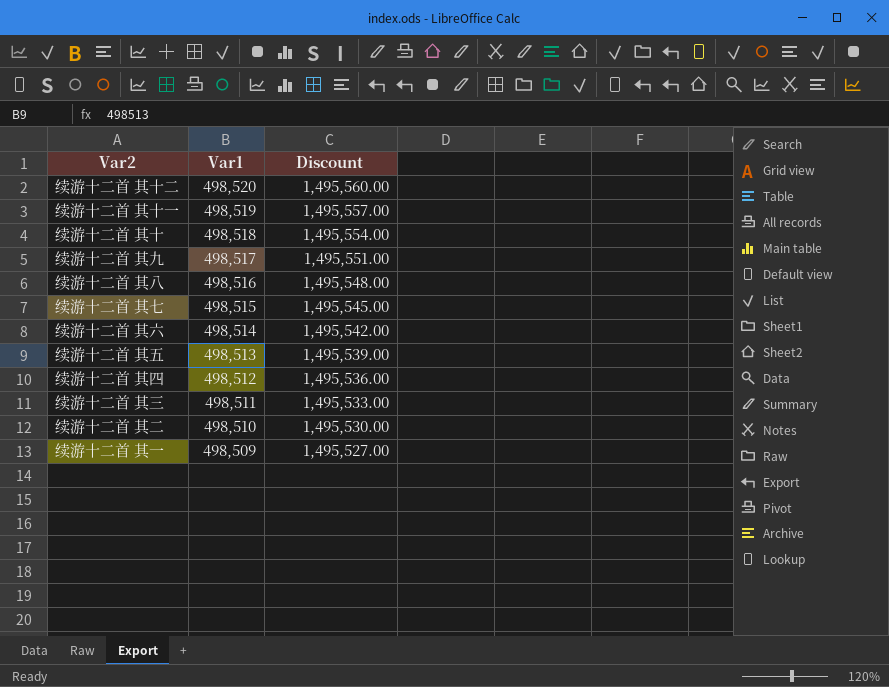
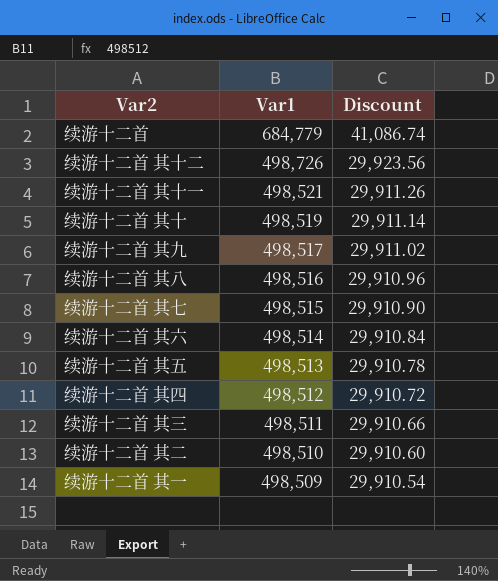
column Discount | formula: [Var1] * 3 -> [Var1] * 0.06
row 续游十二首: none -> 684,779 | 41,086.74
续游十二首 其十二 | Var1: 498,520 -> 498,726
续游十二首 其十一 | Var1: 498,519 -> 498,521
续游十二首 其十 | Var1: 498,518 -> 498,519

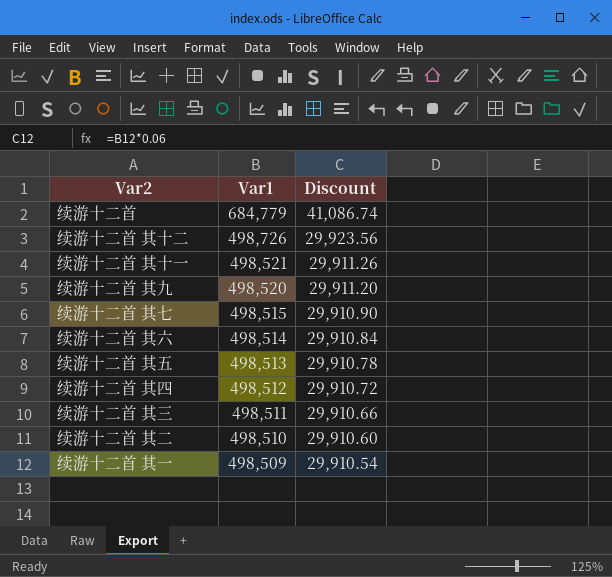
row 续游十二首 其十: 498,519 | 29,911.14 -> none
row 续游十二首 其八: 498,516 | 29,910.96 -> none
续游十二首 其九 | Var1: 498,517 -> 498,520
续游十二首 其九 | Discount: 29,911.02 -> 29,911.20

